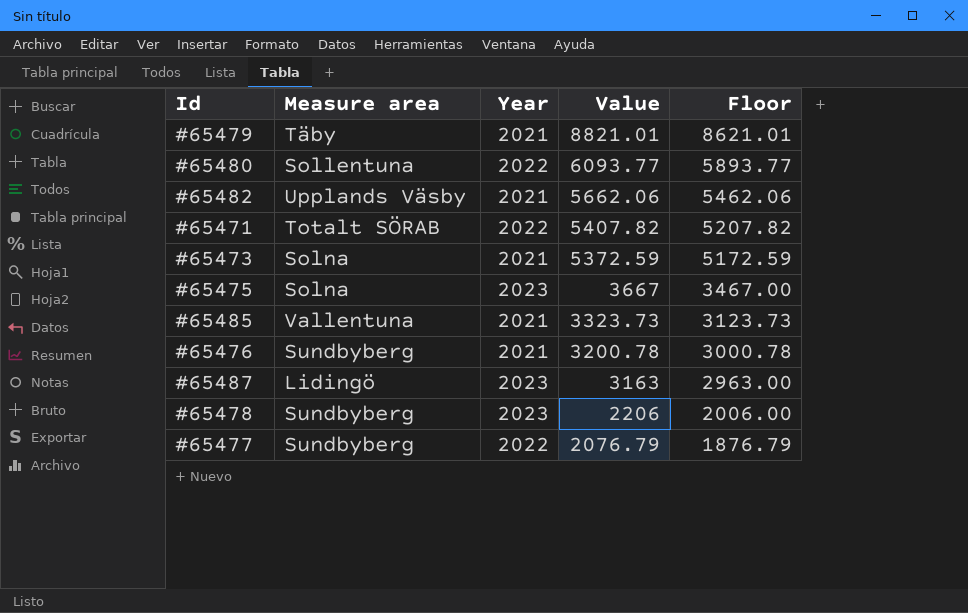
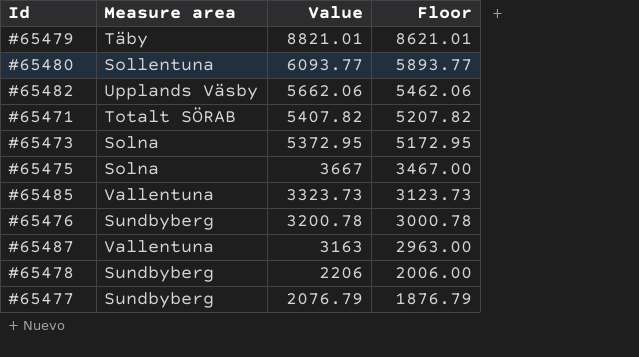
column Year | position: 3 -> none
#65473 | Value: 5372.59 -> 5372.95
#65473 | Floor: 5172.59 -> 5172.95
#65487 | Measure area: Lidingö -> Vallentuna

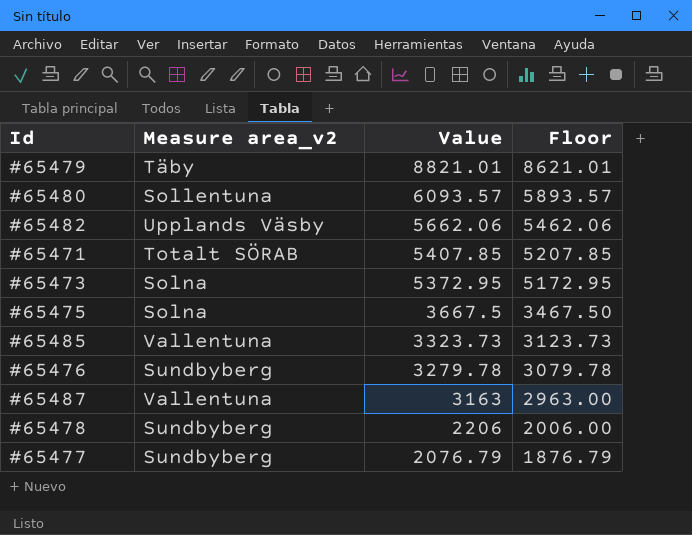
column name: Measure area -> Measure area_v2
#65480 | Value: 6093.77 -> 6093.57
#65480 | Floor: 5893.77 -> 5893.57
#65471 | Value: 5407.82 -> 5407.85
#65471 | Floor: 5207.82 -> 5207.85
#65475 | Value: 3667 -> 3667.5
#65475 | Floor: 3467.00 -> 3467.50
#65476 | Value: 3200.78 -> 3279.78
#65476 | Floor: 3000.78 -> 3079.78

